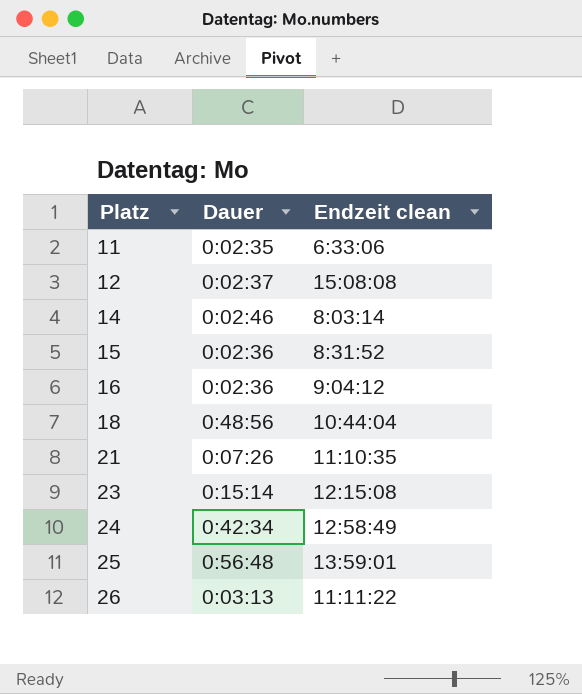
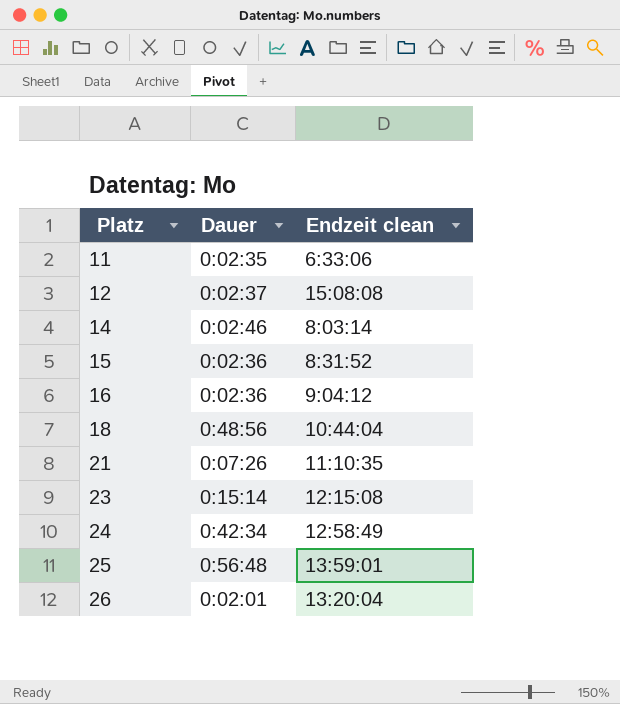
26 | Dauer: 0:03:13 -> 0:02:01
26 | Endzeit clean: 11:11:22 -> 13:20:04

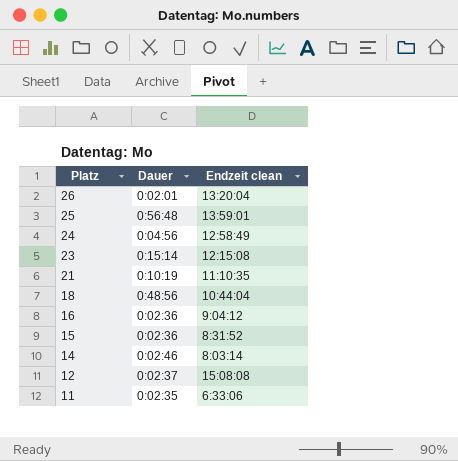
row order: Platz ascending -> Platz descending
24 | Dauer: 0:42:34 -> 0:04:56
21 | Dauer: 0:07:26 -> 0:10:19

